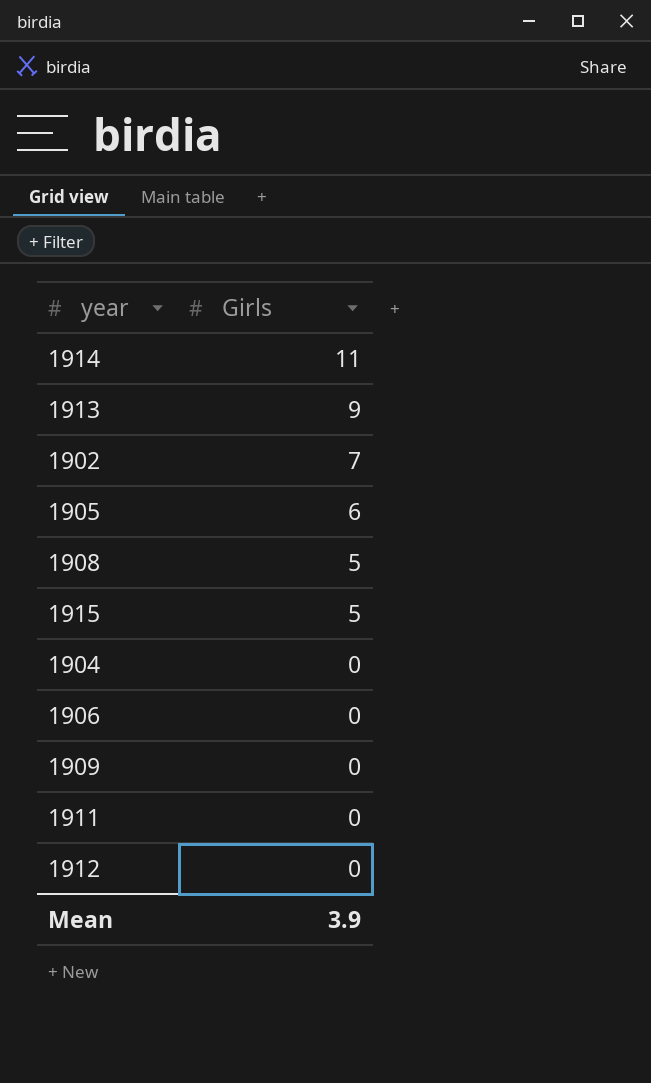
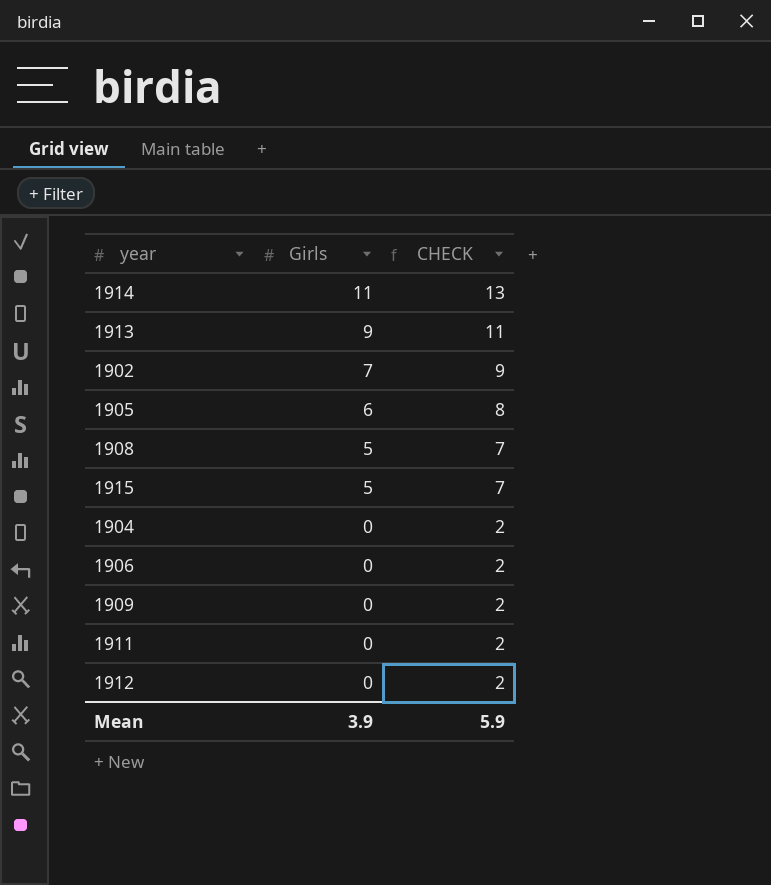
column CHECK | formula: none -> [Girls] + 2

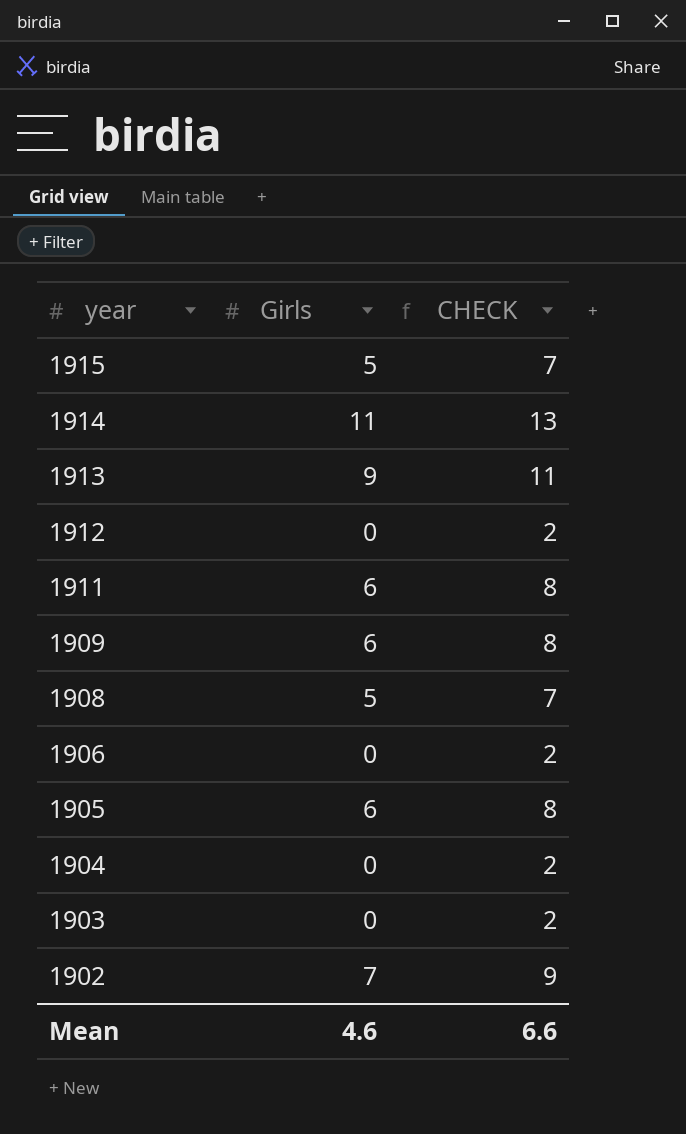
row order: Girls descending -> year descending
1911 | Girls: 0 -> 6
1911 | CHECK: 2 -> 8
1909 | Girls: 0 -> 6
1909 | CHECK: 2 -> 8
row 1903: none -> 0 | 2
Mean | Girls: 3.9 -> 4.6
Mean | CHECK: 5.9 -> 6.6

